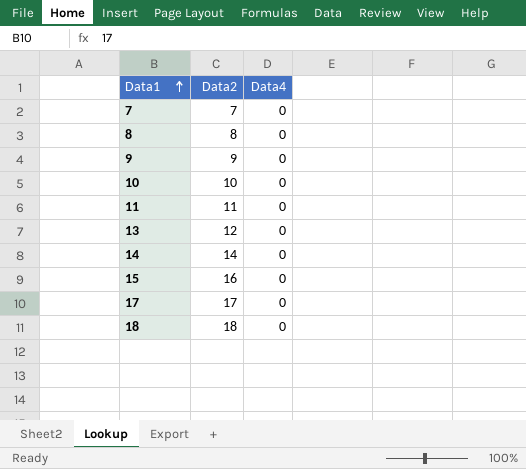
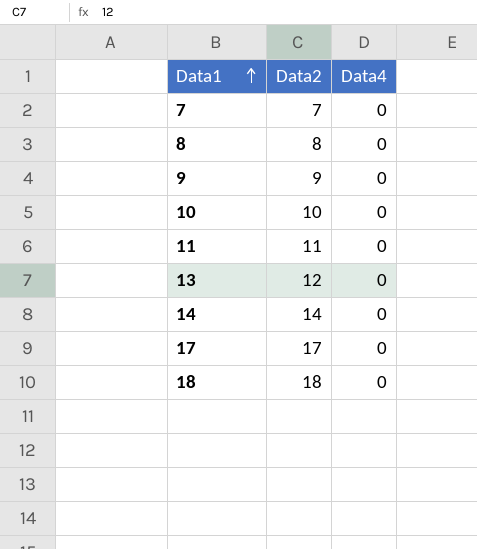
row 15: 16 | 0 -> none

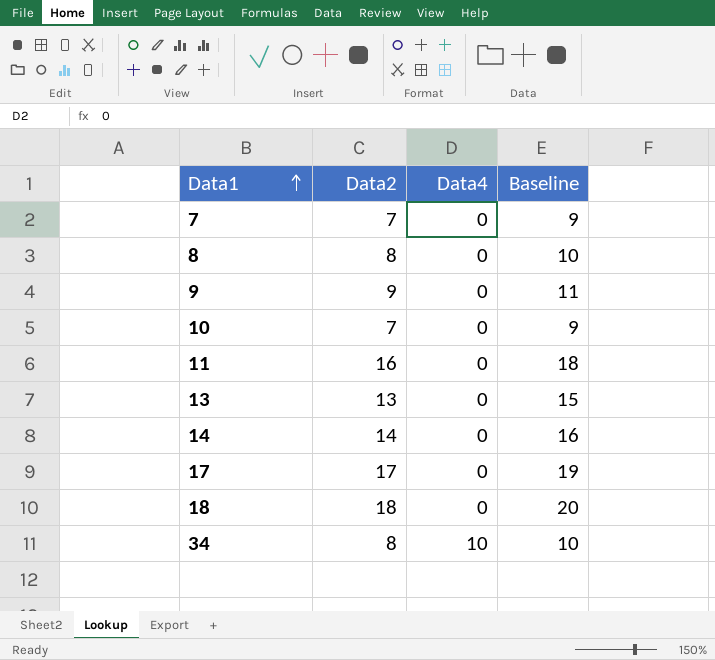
column Baseline | formula: none -> [Data2] + 2
10 | Data2: 10 -> 7
11 | Data2: 11 -> 16
13 | Data2: 12 -> 13
row 34: none -> 8 | 10 | 10

